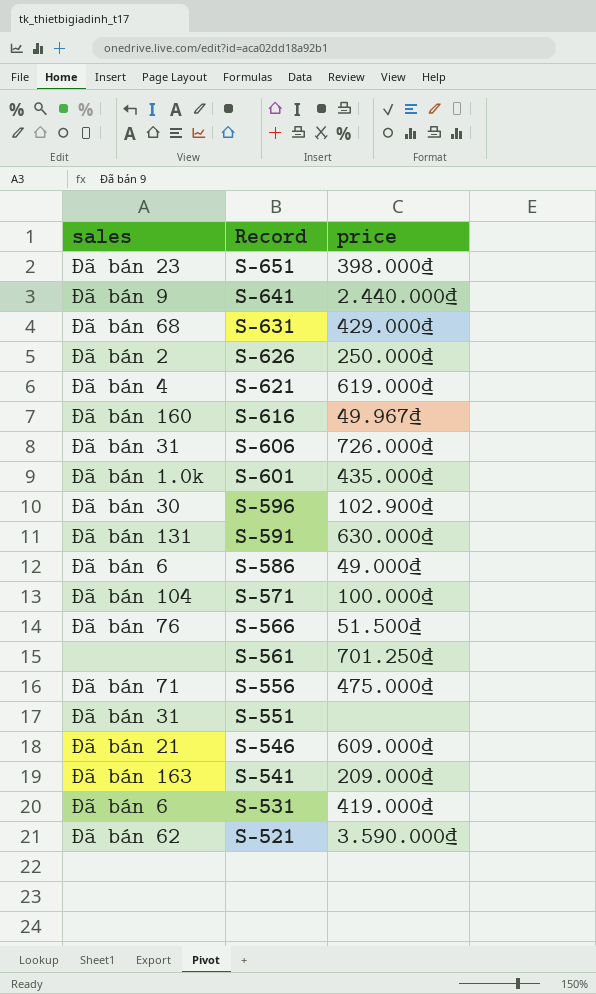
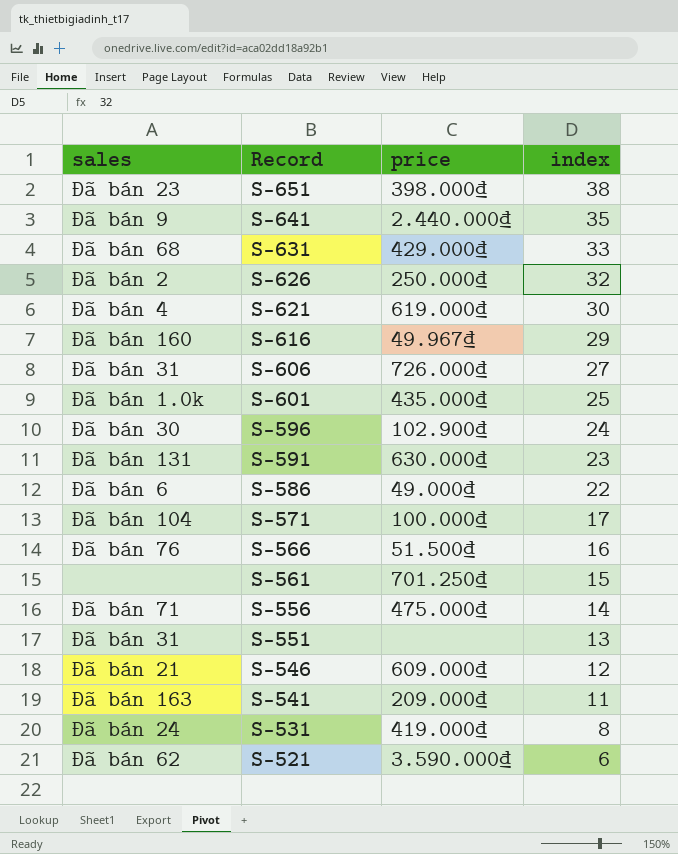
column index | position: none -> 4
S-531 | sales: Đã bán 6 -> Đã bán 24

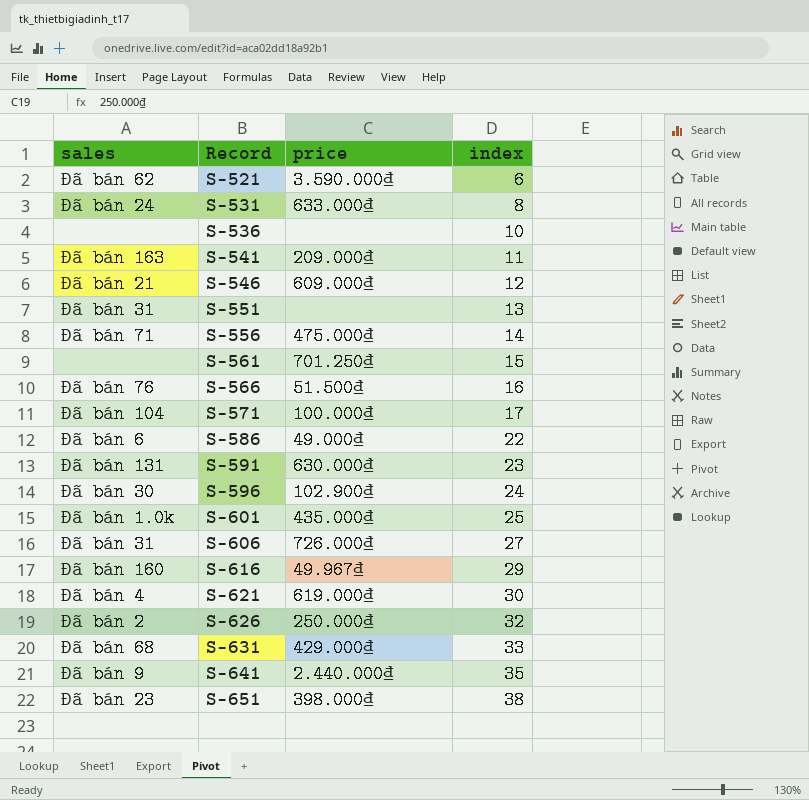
row order: Record descending -> Record ascending
S-531 | price: 419.000₫ -> 633.000₫
row S-536: none -> none | none | 10

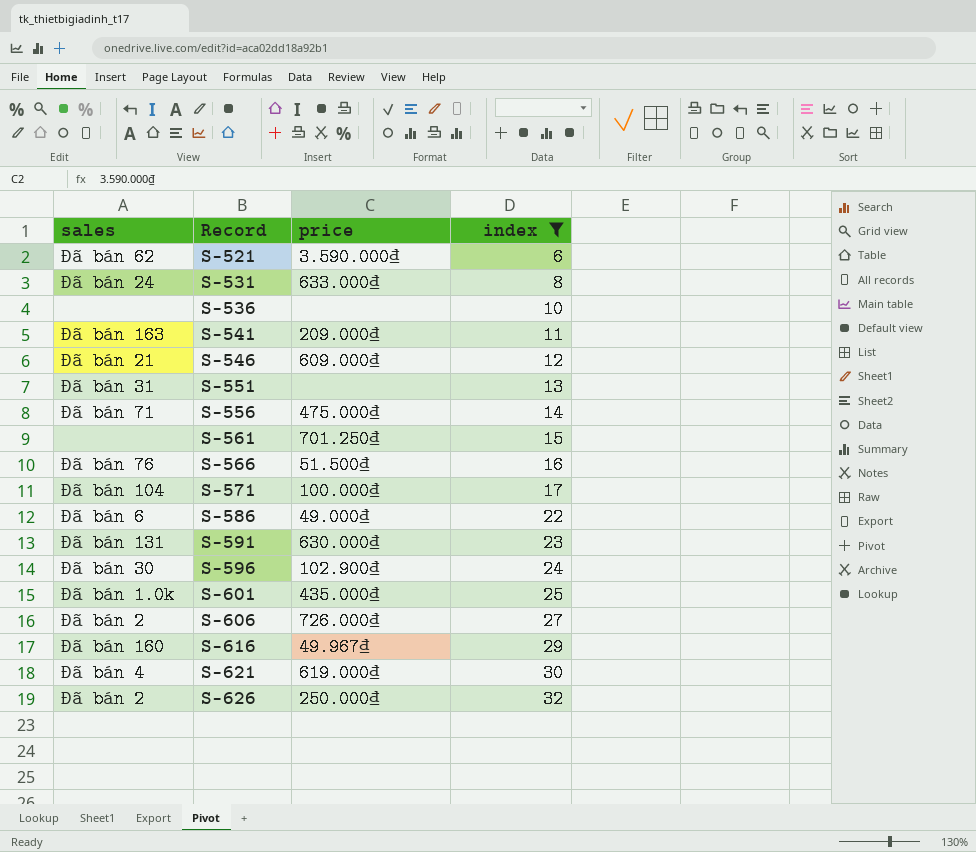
filter: none -> index <= 32
S-606 | sales: Đã bán 31 -> Đã bán 2

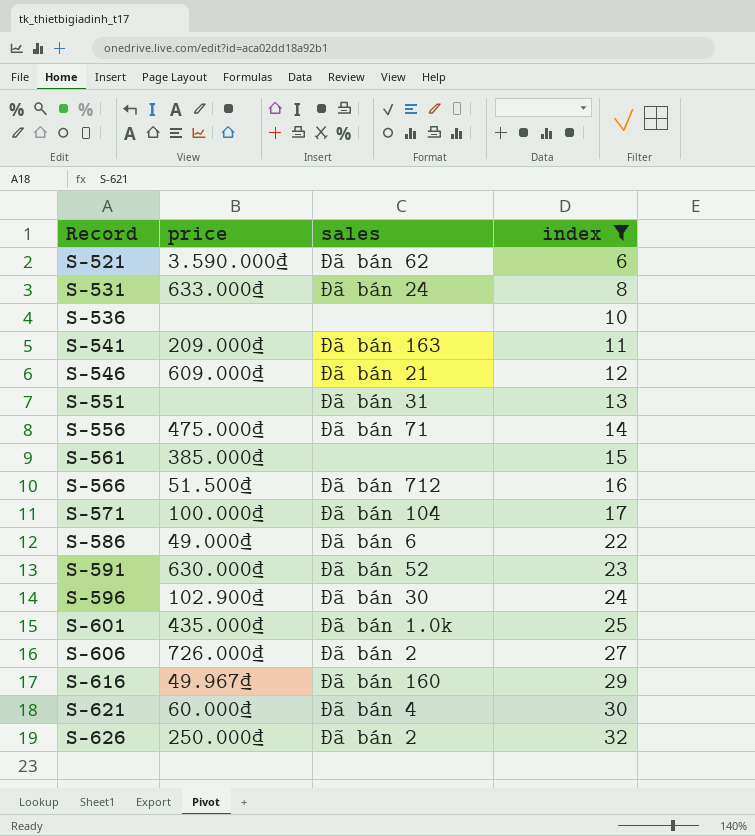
column sales | position: 1 -> 3
S-561 | price: 701.250₫ -> 385.000₫
S-566 | sales: Đã bán 76 -> Đã bán 712
S-591 | sales: Đã bán 131 -> Đã bán 52
S-621 | price: 619.000₫ -> 60.000₫

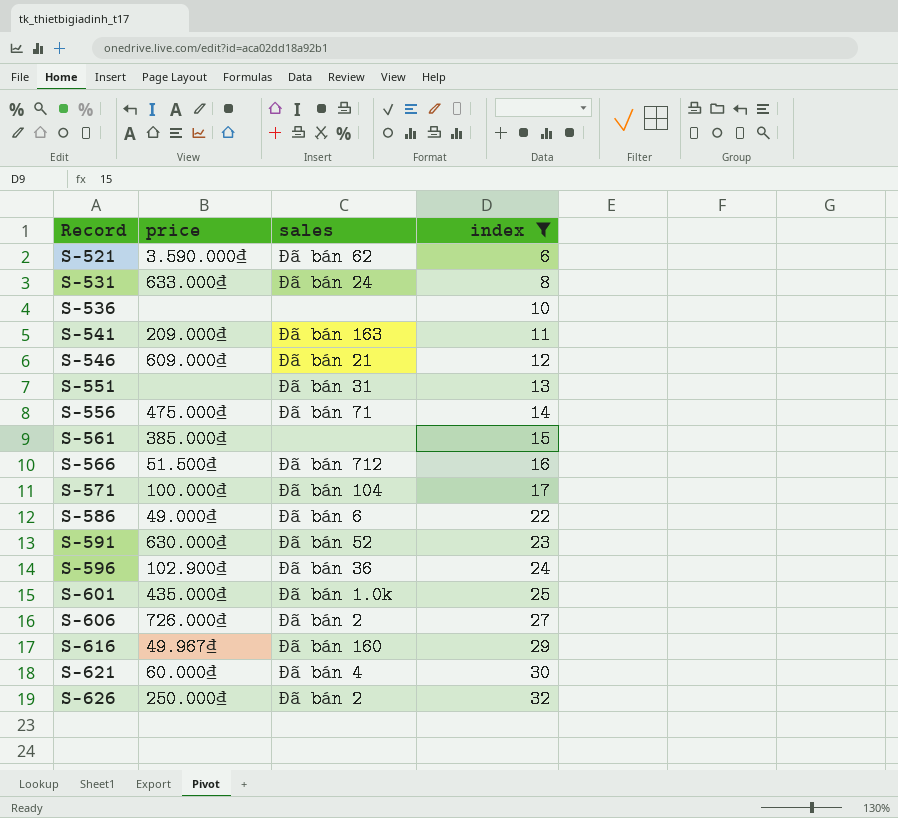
S-596 | sales: Đã bán 30 -> Đã bán 36

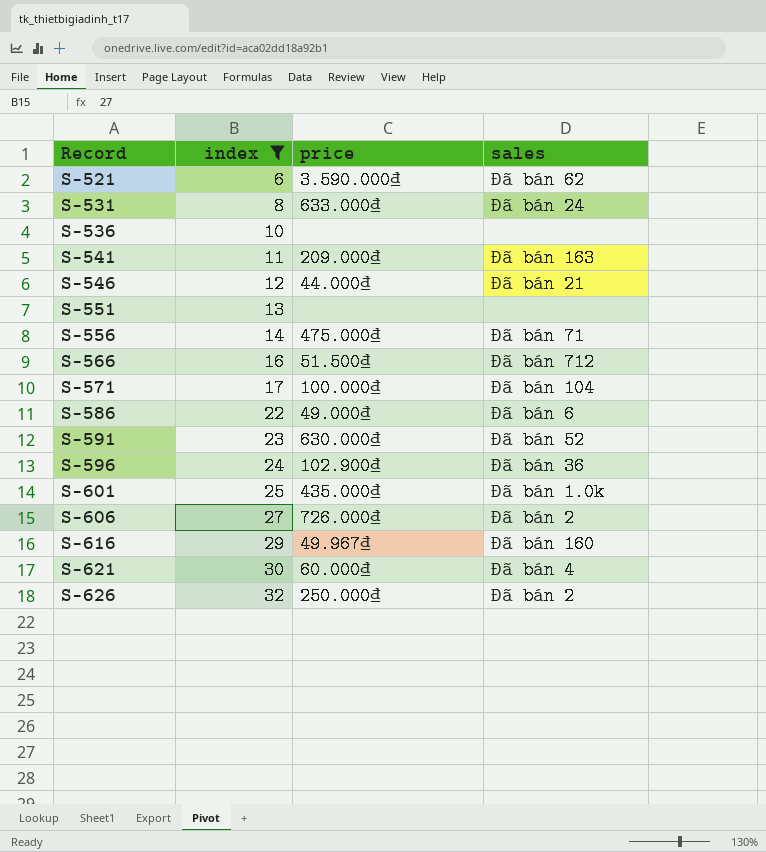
column index | position: 4 -> 2
row S-561: 385.000₫ | none | 15 -> none
S-546 | price: 609.000₫ -> 44.000₫
S-551 | sales: Đã bán 31 -> none

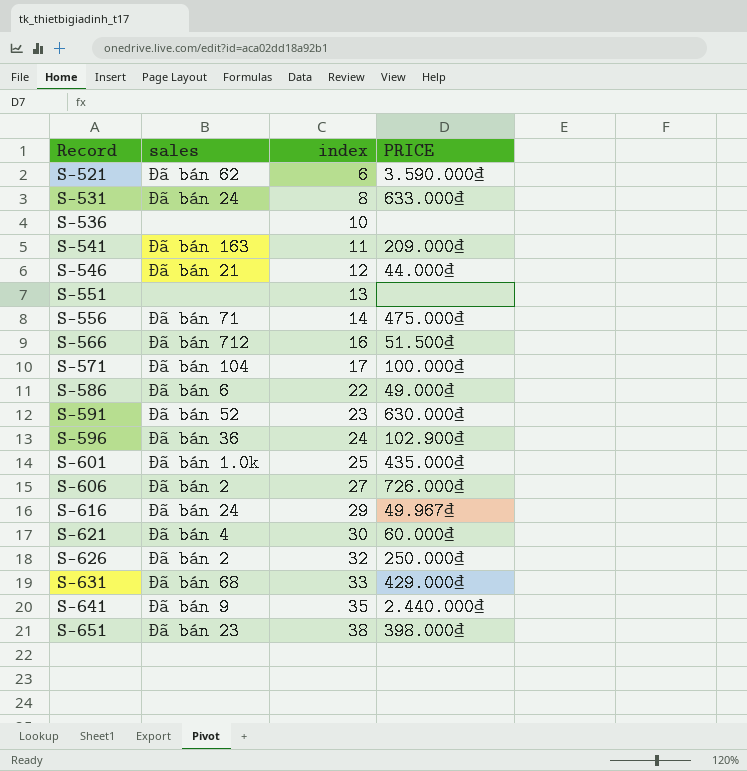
filter: index <= 32 -> none
column sales | position: 4 -> 2
column name: price -> PRICE
S-616 | sales: Đã bán 160 -> Đã bán 24

